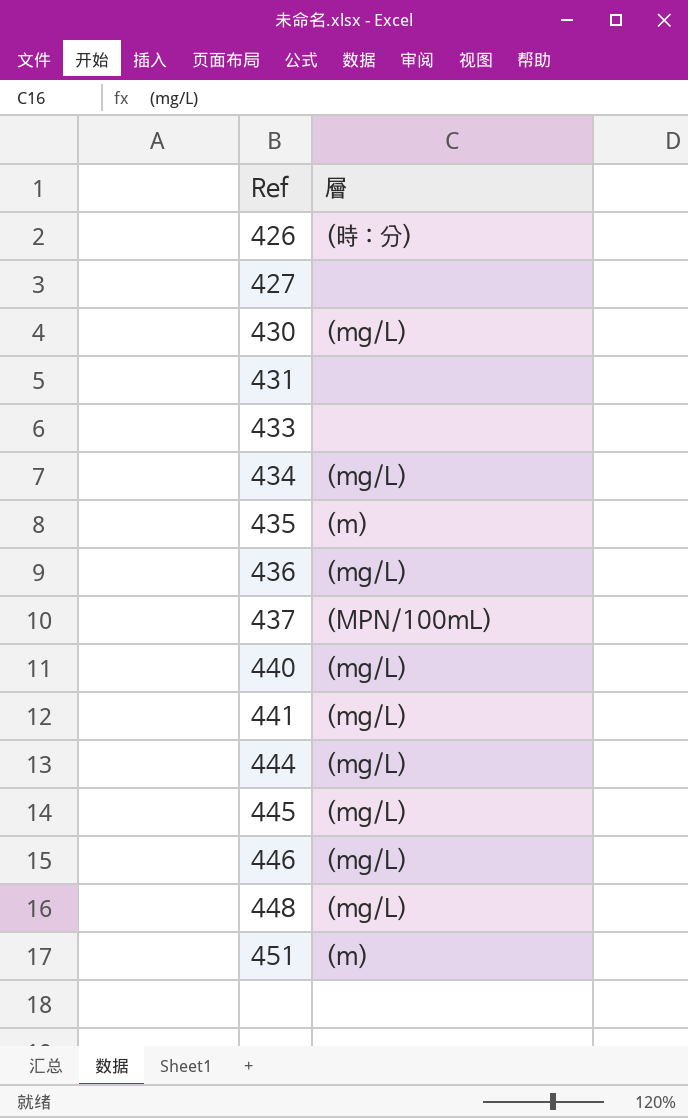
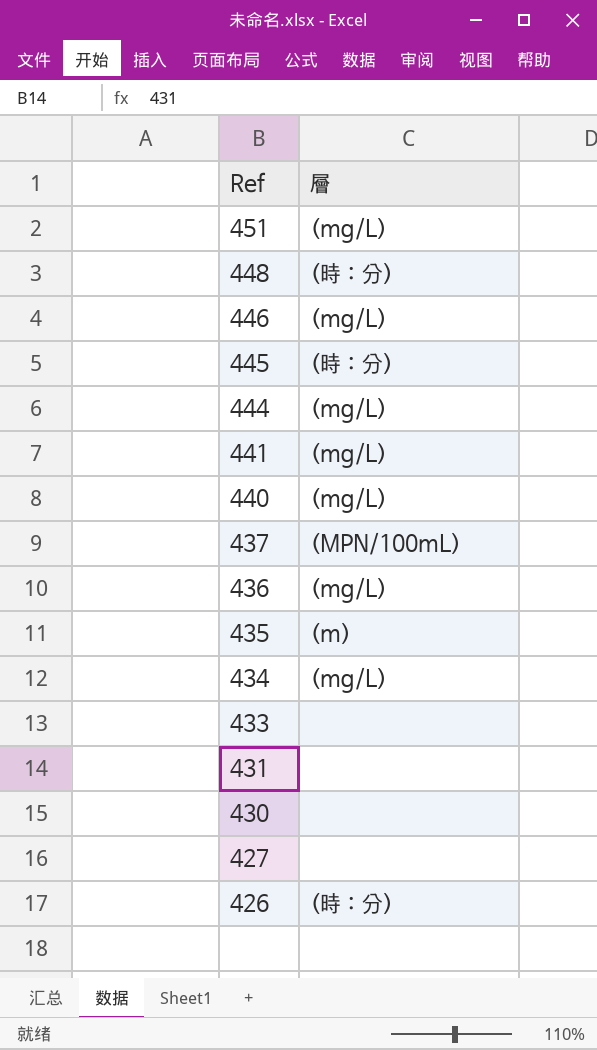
row order: Ref ascending -> Ref descending
451 | 層: (m) -> (mg/L)
448 | 層: (mg/L) -> (時：分)
445 | 層: (mg/L) -> (時：分)
430 | 層: (mg/L) -> none

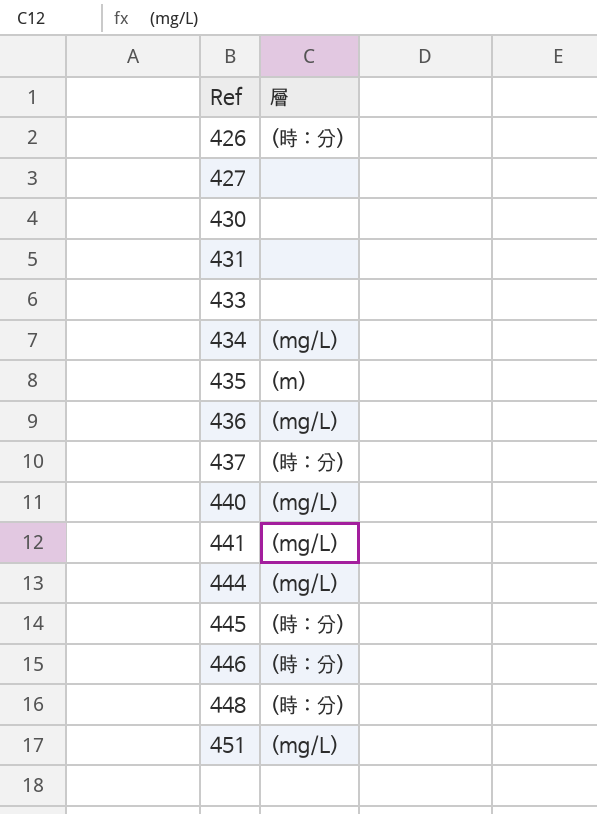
row order: Ref descending -> Ref ascending
437 | 層: (MPN/100mL) -> (時：分)
446 | 層: (mg/L) -> (時：分)

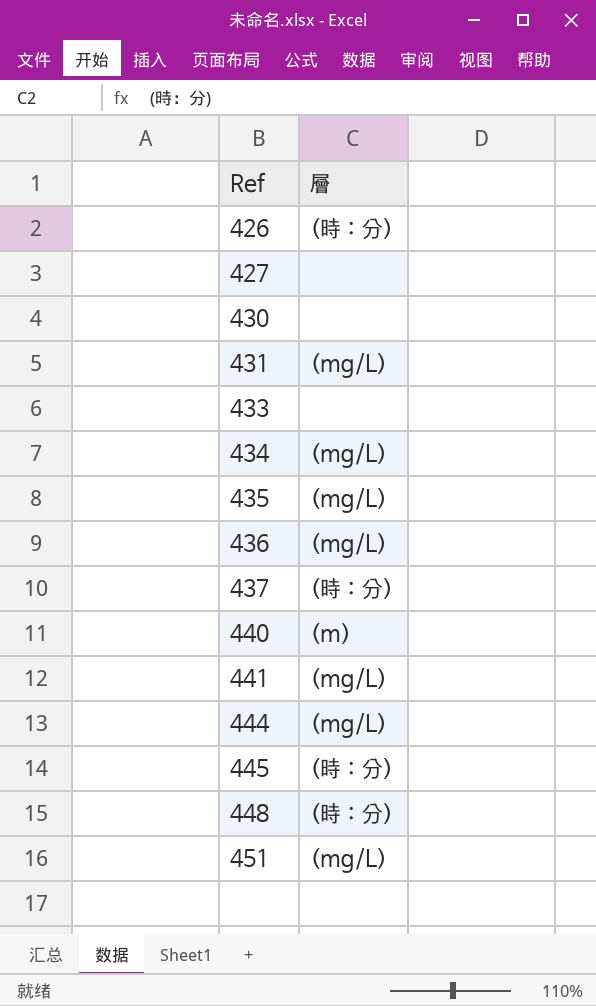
row 446: (時：分) -> none
431 | 層: none -> (mg/L)
435 | 層: (m) -> (mg/L)
440 | 層: (mg/L) -> (m)

